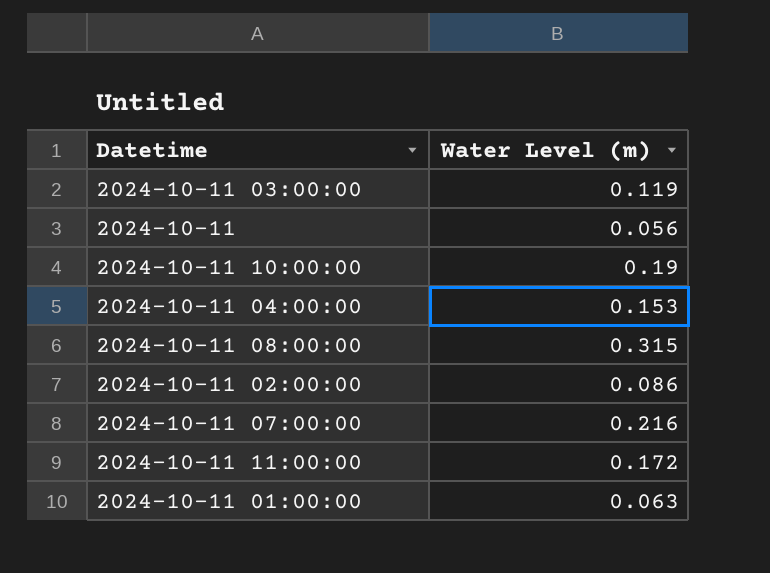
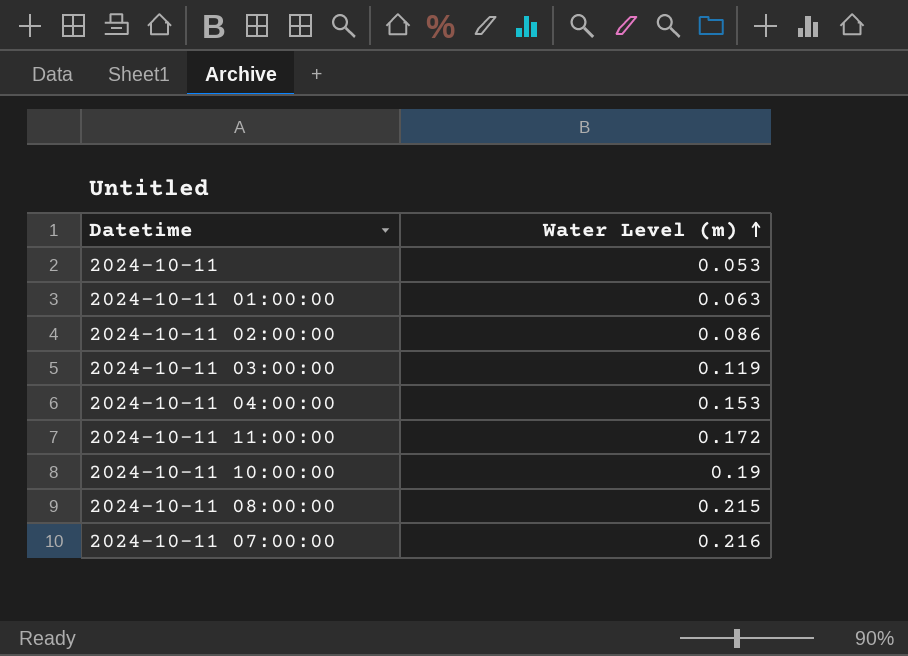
row order: none -> Water Level (m) ascending
2024-10-11 | Water Level (m): 0.056 -> 0.053
2024-10-11 08:00:00 | Water Level (m): 0.315 -> 0.215

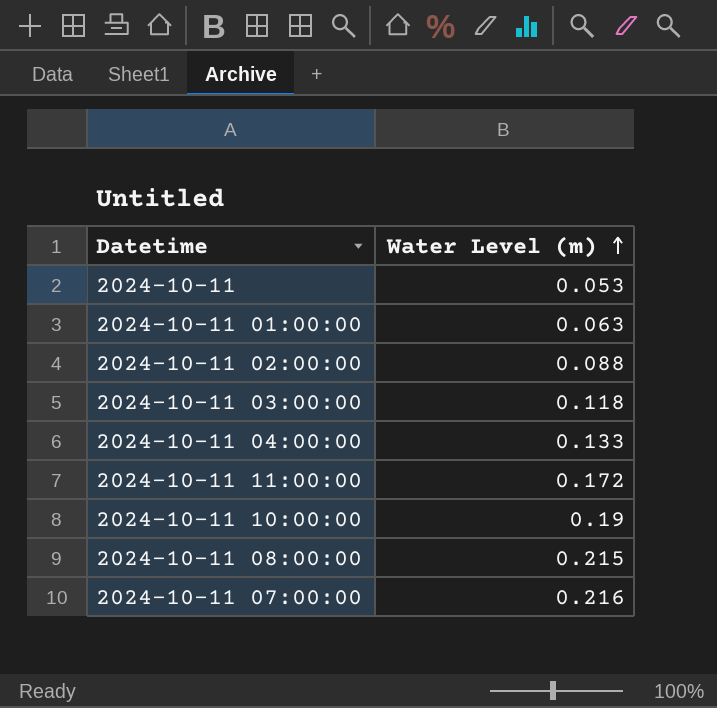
2024-10-11 02:00:00 | Water Level (m): 0.086 -> 0.088
2024-10-11 03:00:00 | Water Level (m): 0.119 -> 0.118
2024-10-11 04:00:00 | Water Level (m): 0.153 -> 0.133

